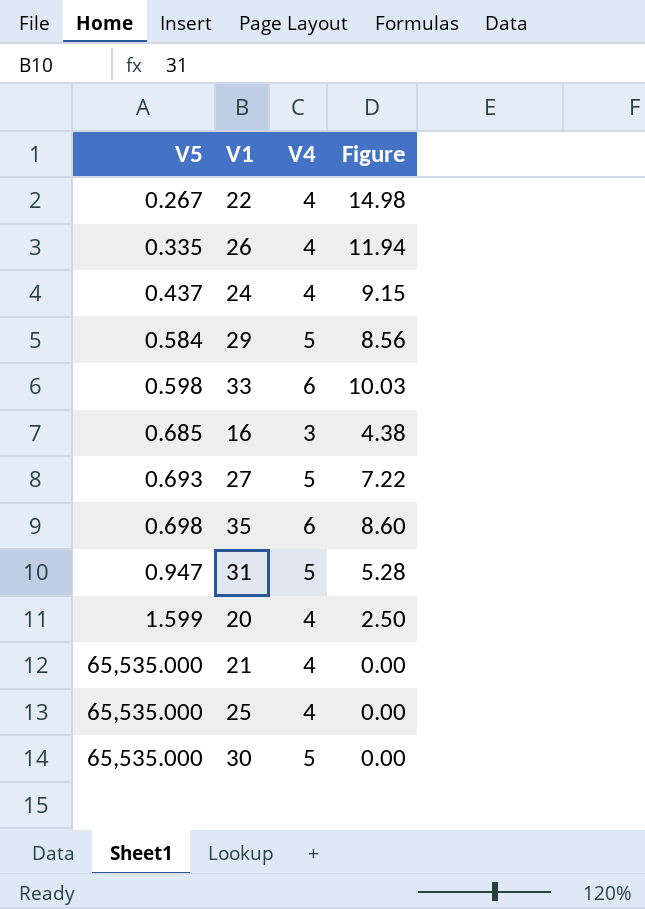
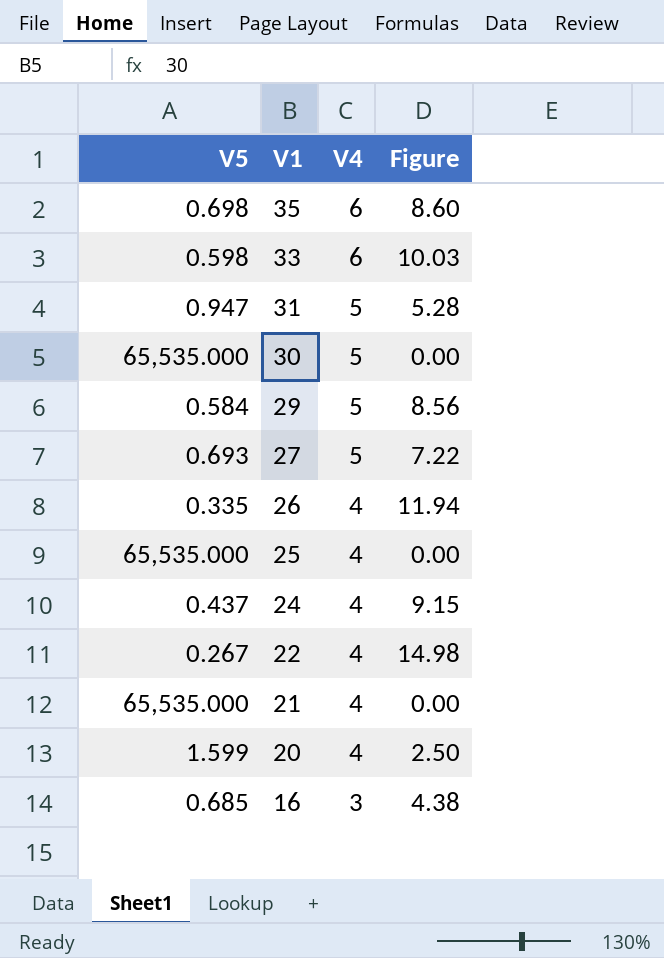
row order: V5 ascending -> V1 descending

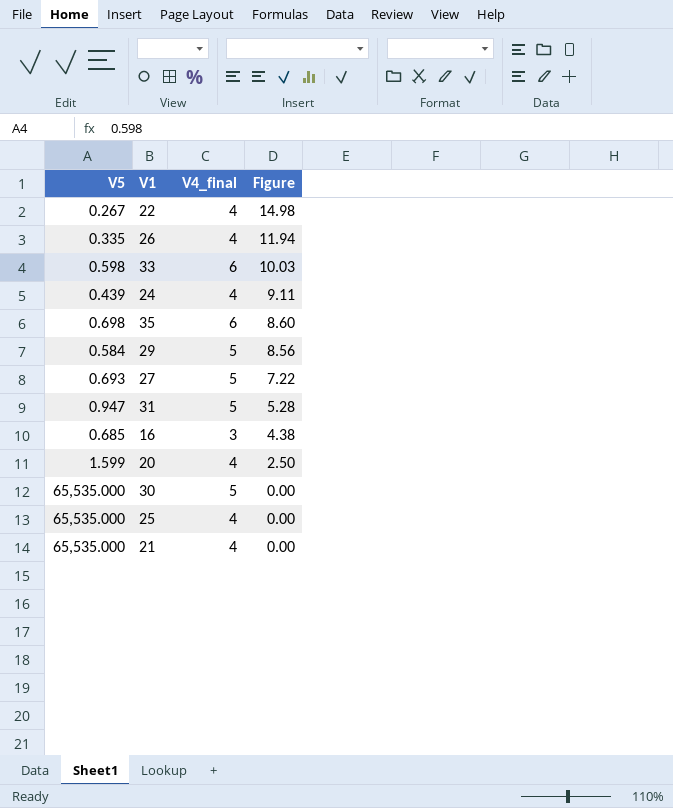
row order: V1 descending -> Figure descending
column name: V4 -> V4_final
24 | V5: 0.437 -> 0.439
24 | Figure: 9.15 -> 9.11

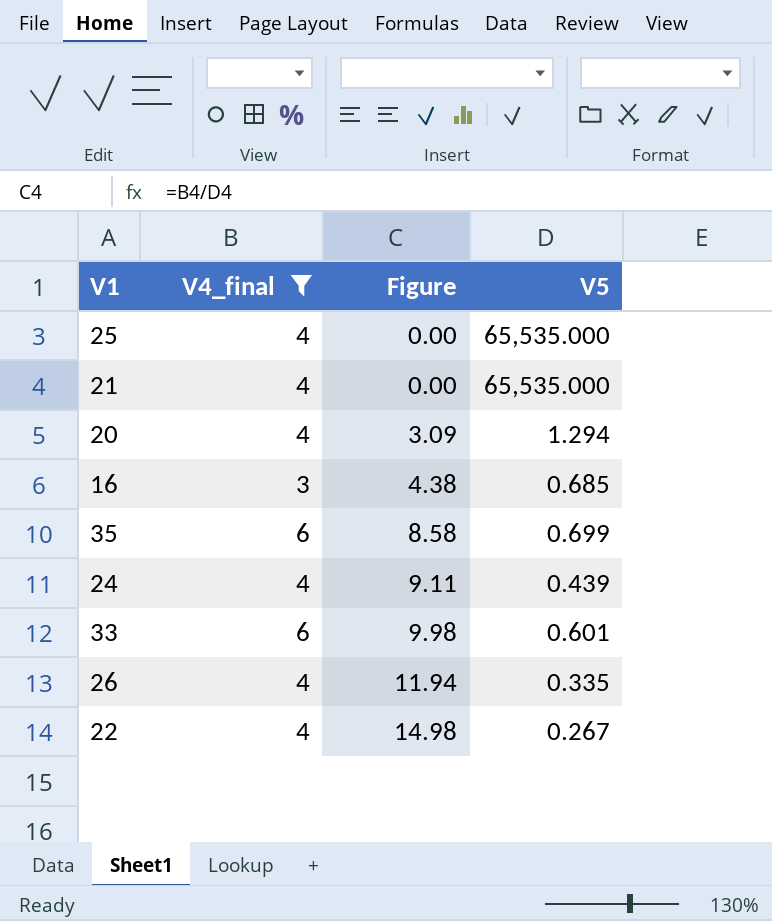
filter: none -> V4_final != 5
row order: Figure descending -> Figure ascending
column V5 | position: 1 -> 4
20 | Figure: 2.50 -> 3.09
20 | V5: 1.599 -> 1.294
35 | Figure: 8.60 -> 8.58
35 | V5: 0.698 -> 0.699
33 | Figure: 10.03 -> 9.98
33 | V5: 0.598 -> 0.601

